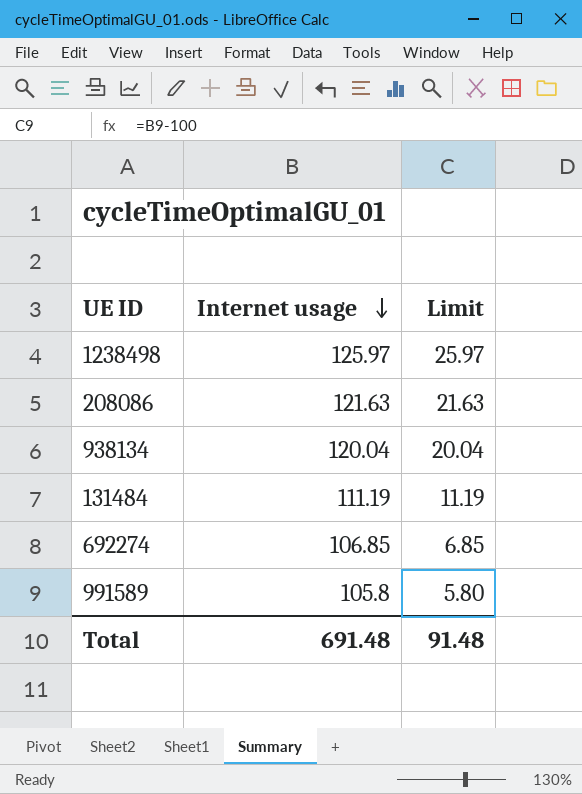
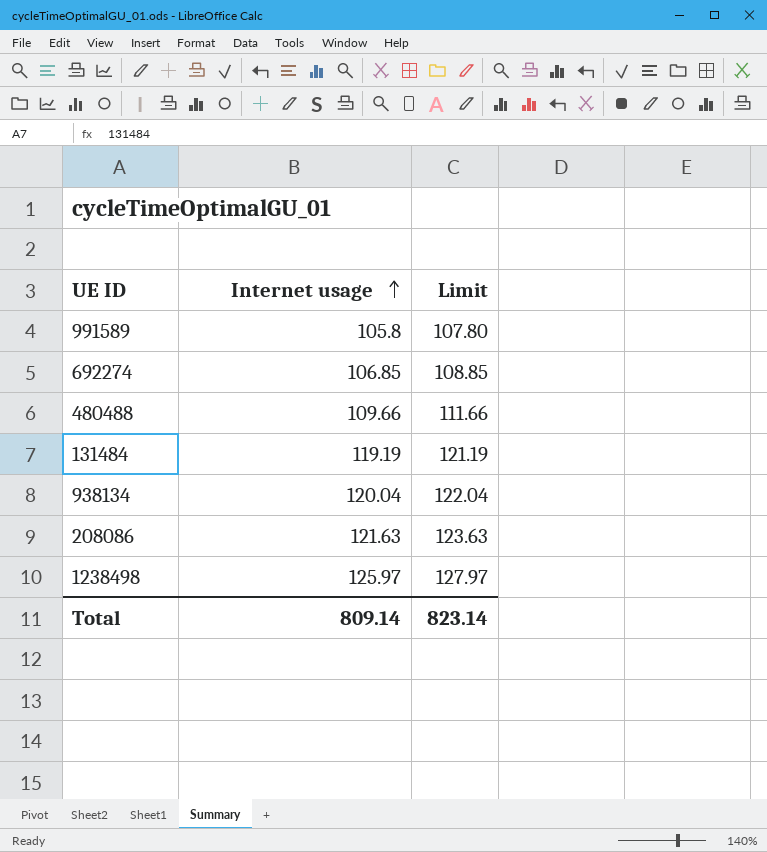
row order: Internet usage descending -> Internet usage ascending
column Limit | formula: [Internet usage] - 100 -> [Internet usage] + 2
row 480488: none -> 109.66 | 111.66
131484 | Internet usage: 111.19 -> 119.19
Total | Internet usage: 691.48 -> 809.14
Total | Limit: 91.48 -> 823.14

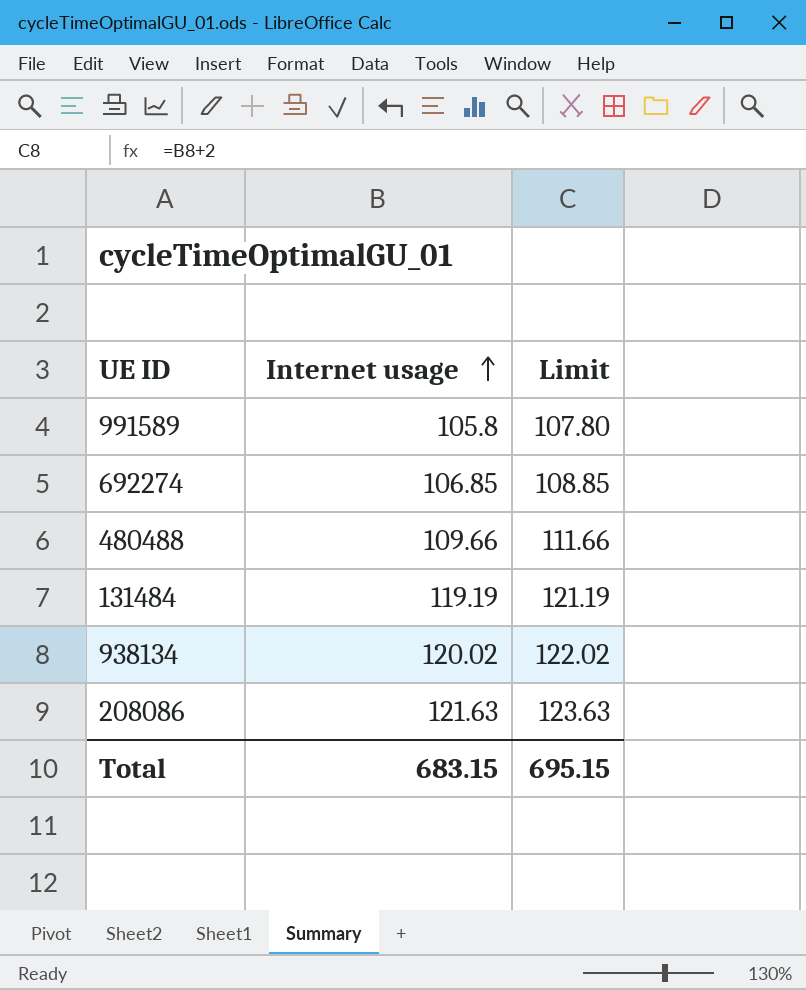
row 1238498: 125.97 | 127.97 -> none
938134 | Internet usage: 120.04 -> 120.02
938134 | Limit: 122.04 -> 122.02
Total | Internet usage: 809.14 -> 683.15
Total | Limit: 823.14 -> 695.15

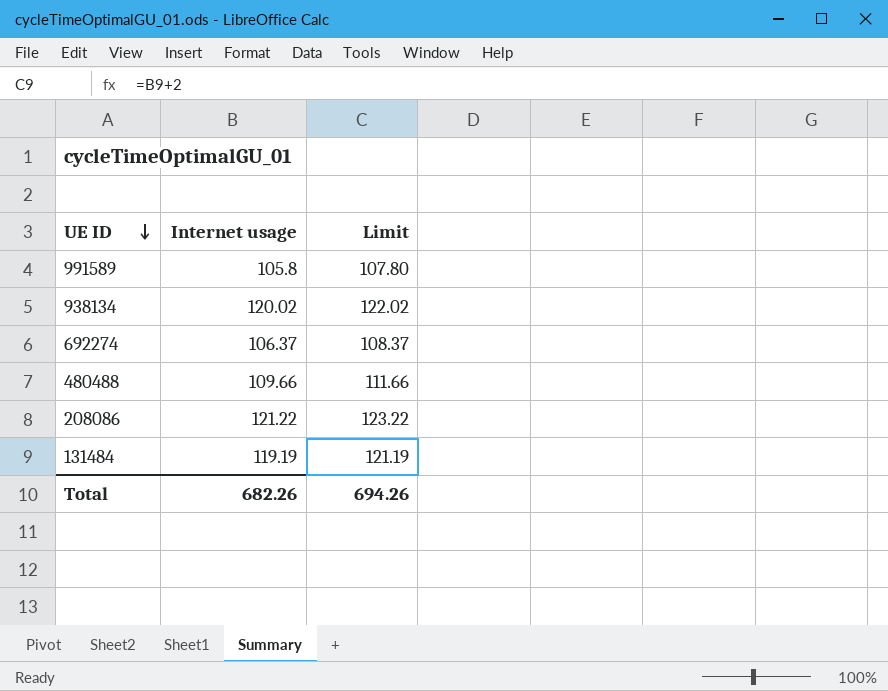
row order: Internet usage ascending -> UE ID descending
692274 | Internet usage: 106.85 -> 106.37
692274 | Limit: 108.85 -> 108.37
208086 | Internet usage: 121.63 -> 121.22
208086 | Limit: 123.63 -> 123.22
Total | Internet usage: 683.15 -> 682.26
Total | Limit: 695.15 -> 694.26

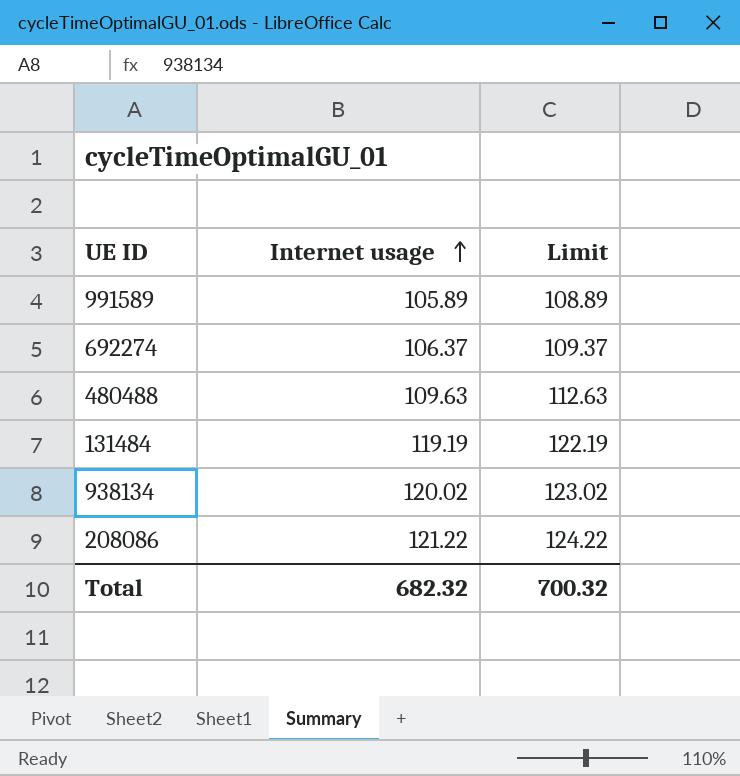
row order: UE ID descending -> Internet usage ascending
column Limit | formula: [Internet usage] + 2 -> [Internet usage] + 3
991589 | Internet usage: 105.8 -> 105.89
480488 | Internet usage: 109.66 -> 109.63
Total | Internet usage: 682.26 -> 682.32
Total | Limit: 694.26 -> 700.32

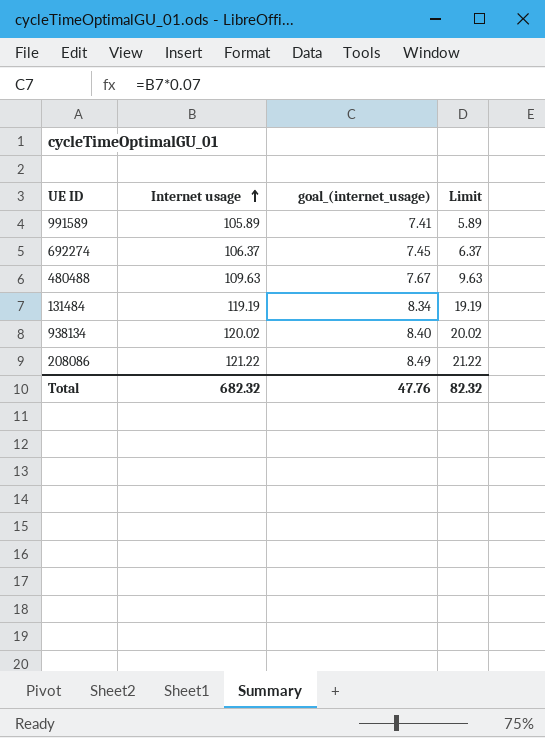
column goal_(internet_usage) | formula: none -> [Internet usage] * 0.07
column Limit | formula: [Internet usage] + 3 -> [Internet usage] - 100
Total | Limit: 700.32 -> 82.32

